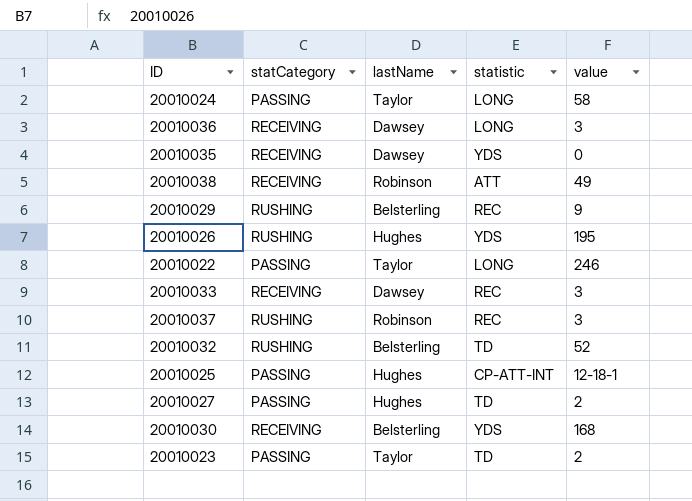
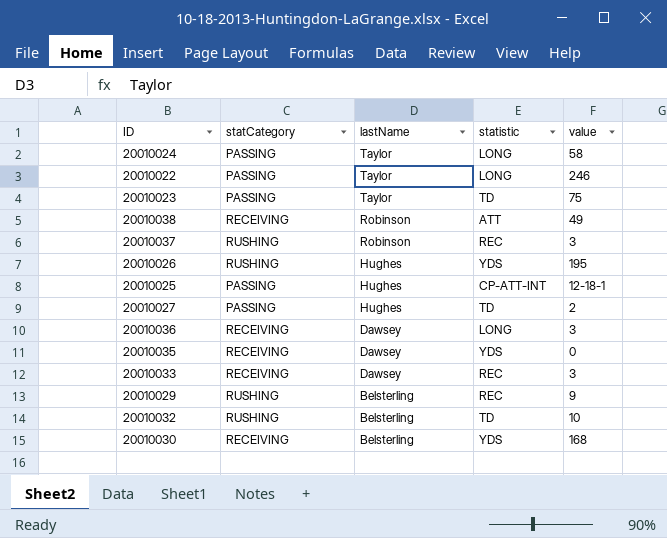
row order: none -> lastName descending
20010023 | value: 2 -> 75
20010032 | value: 52 -> 10

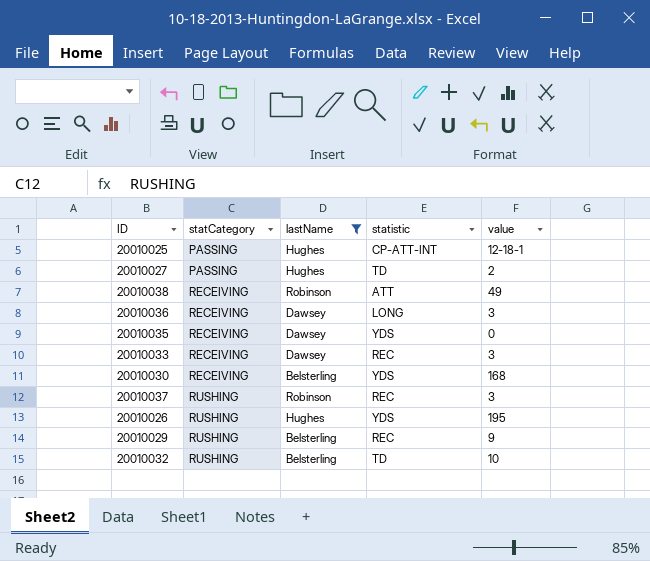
filter: none -> lastName != Taylor
row order: lastName descending -> statCategory ascending

